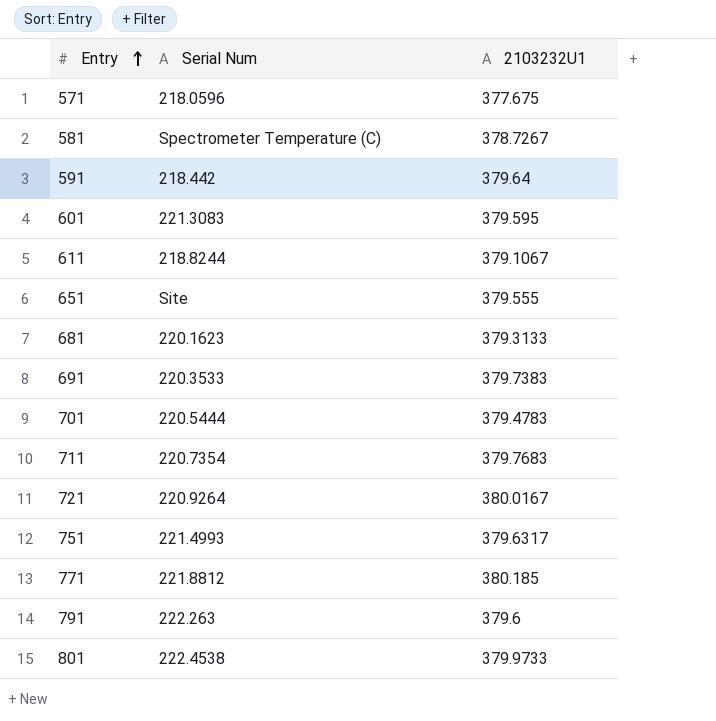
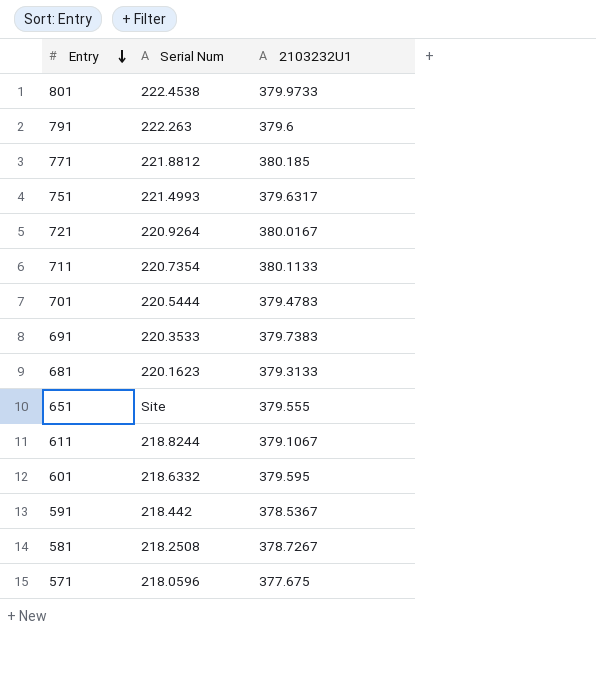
row order: Entry ascending -> Entry descending
711 | 2103232U1: 379.7683 -> 380.1133
601 | Serial Num: 221.3083 -> 218.6332
591 | 2103232U1: 379.64 -> 378.5367
581 | Serial Num: Spectrometer Temperature (C) -> 218.2508

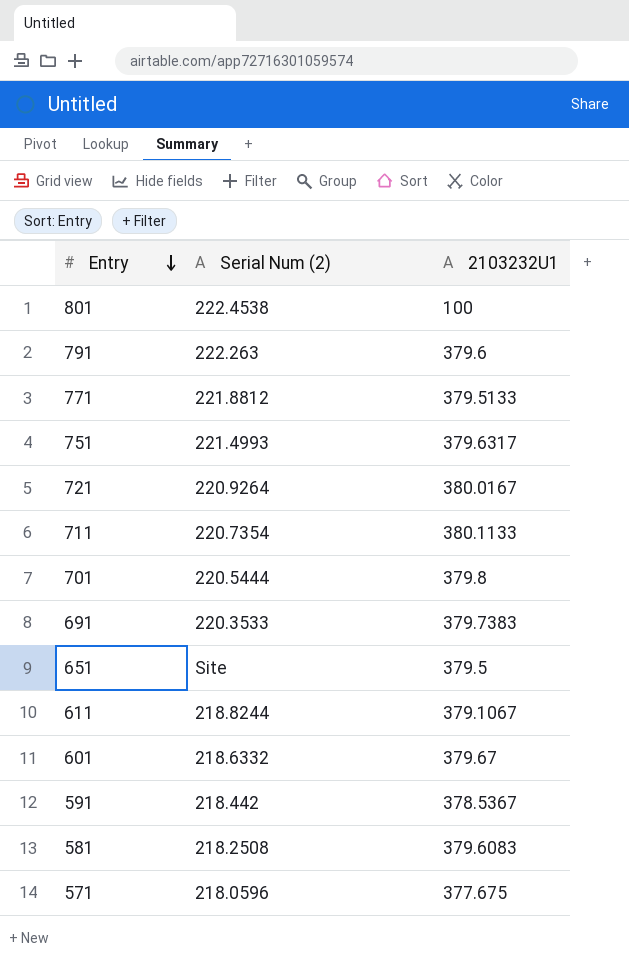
column name: Serial Num -> Serial Num (2)
row 681: 220.1623 | 379.3133 -> none
801 | 2103232U1: 379.9733 -> 100
771 | 2103232U1: 380.185 -> 379.5133
701 | 2103232U1: 379.4783 -> 379.8
651 | 2103232U1: 379.555 -> 379.5
601 | 2103232U1: 379.595 -> 379.67
581 | 2103232U1: 378.7267 -> 379.6083

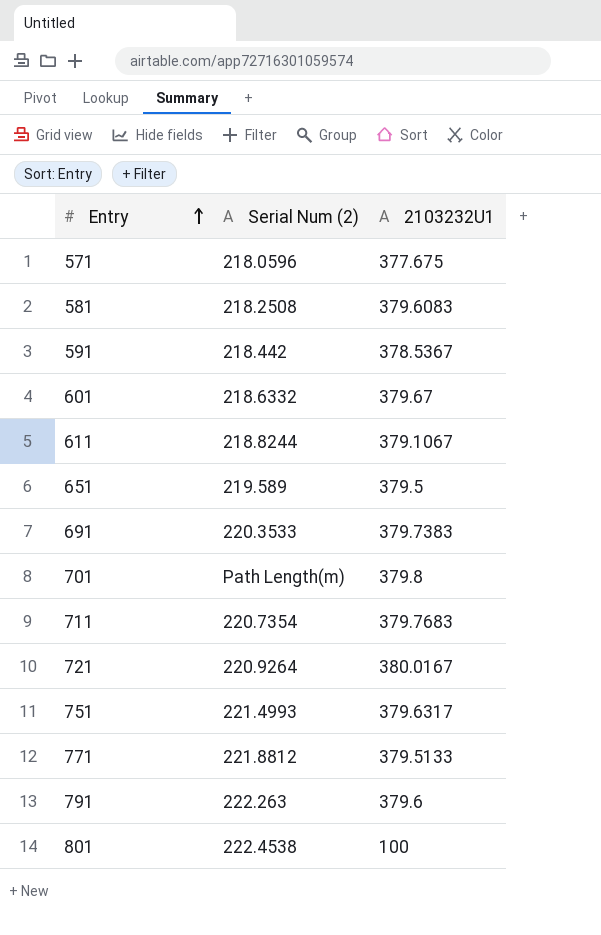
row order: Entry descending -> Entry ascending
651 | Serial Num (2): Site -> 219.589
701 | Serial Num (2): 220.5444 -> Path Length(m)
711 | 2103232U1: 380.1133 -> 379.7683

